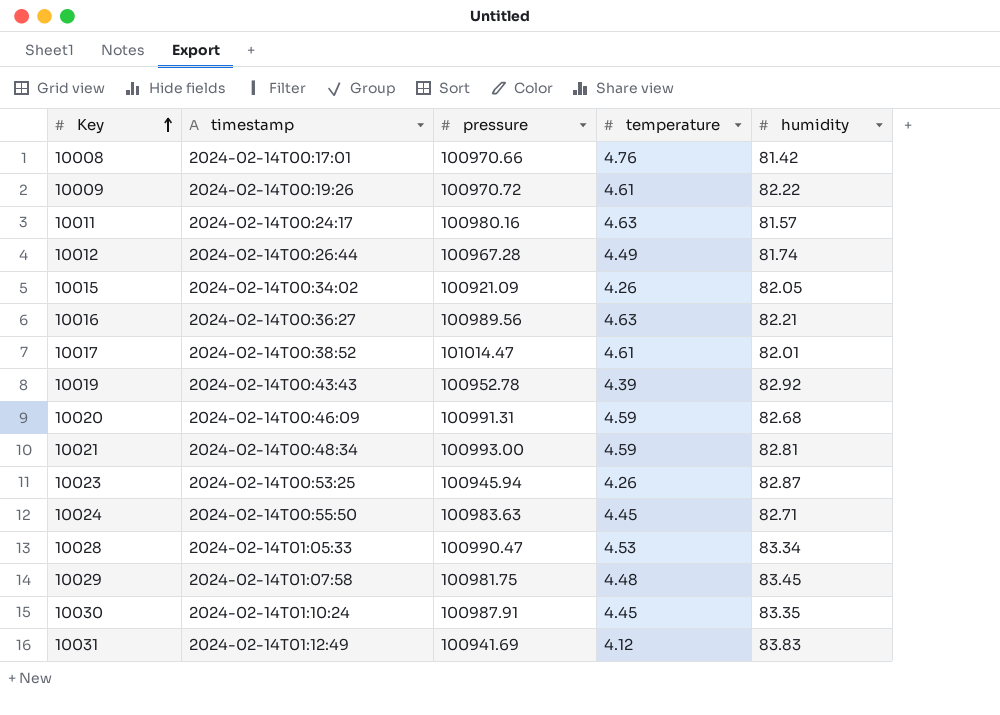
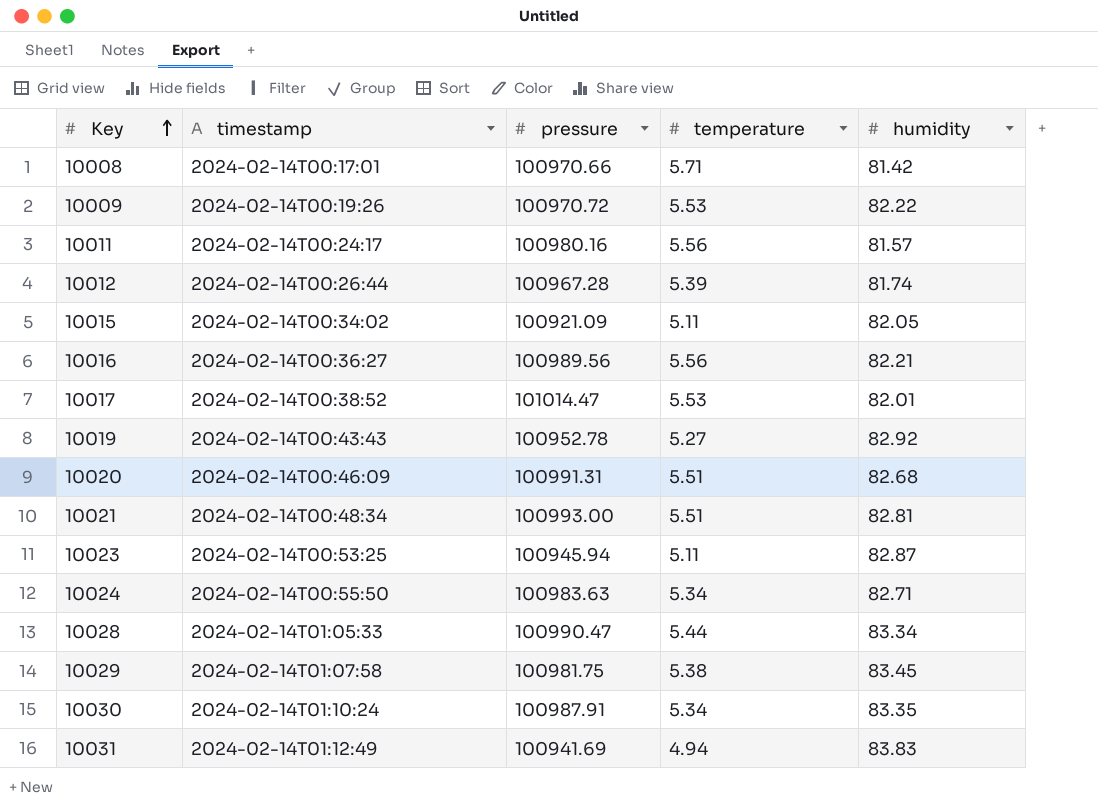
10008 | temperature: 4.76 -> 5.71
10009 | temperature: 4.61 -> 5.53
10011 | temperature: 4.63 -> 5.56
10012 | temperature: 4.49 -> 5.39
10015 | temperature: 4.26 -> 5.11
10016 | temperature: 4.63 -> 5.56
10017 | temperature: 4.61 -> 5.53
10019 | temperature: 4.39 -> 5.27
10020 | temperature: 4.59 -> 5.51
10021 | temperature: 4.59 -> 5.51
10023 | temperature: 4.26 -> 5.11
10024 | temperature: 4.45 -> 5.34
10028 | temperature: 4.53 -> 5.44
10029 | temperature: 4.48 -> 5.38
10030 | temperature: 4.45 -> 5.34
10031 | temperature: 4.12 -> 4.94

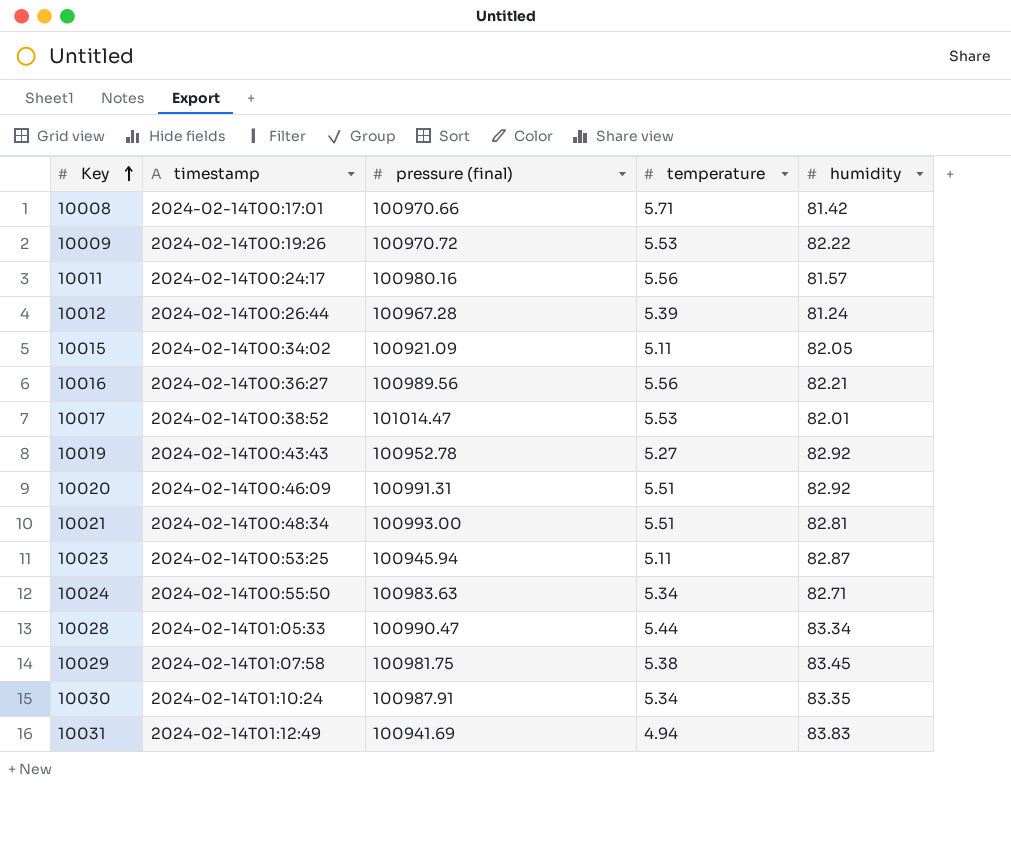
column name: pressure -> pressure (final)
10012 | humidity: 81.74 -> 81.24
10020 | humidity: 82.68 -> 82.92

